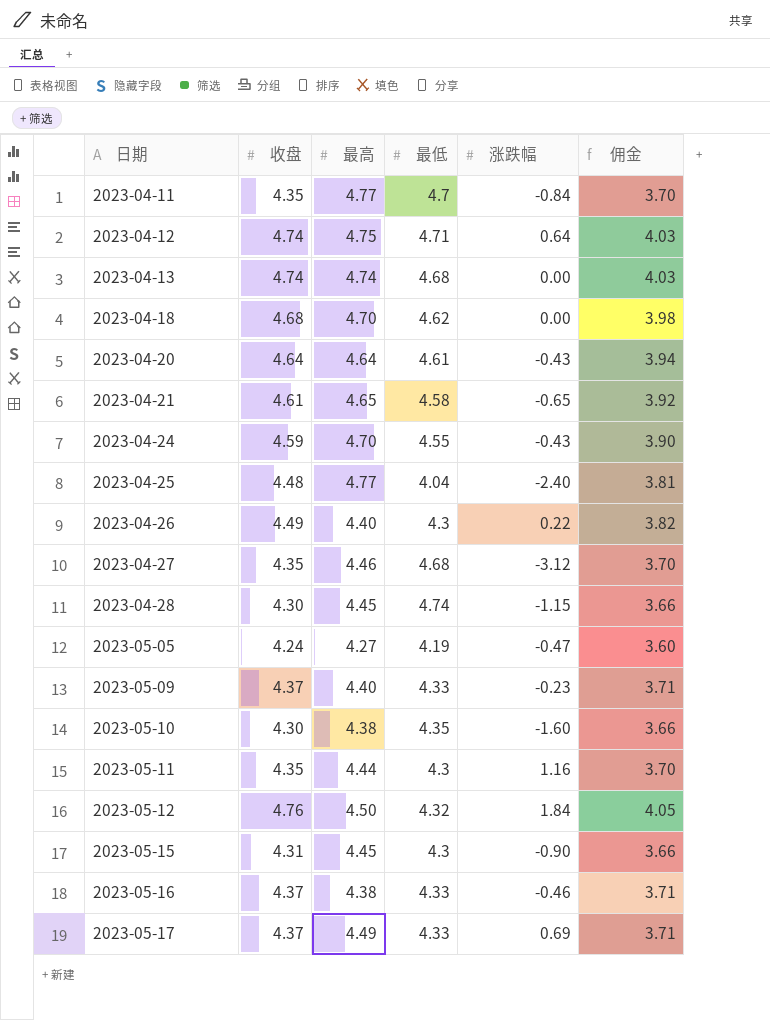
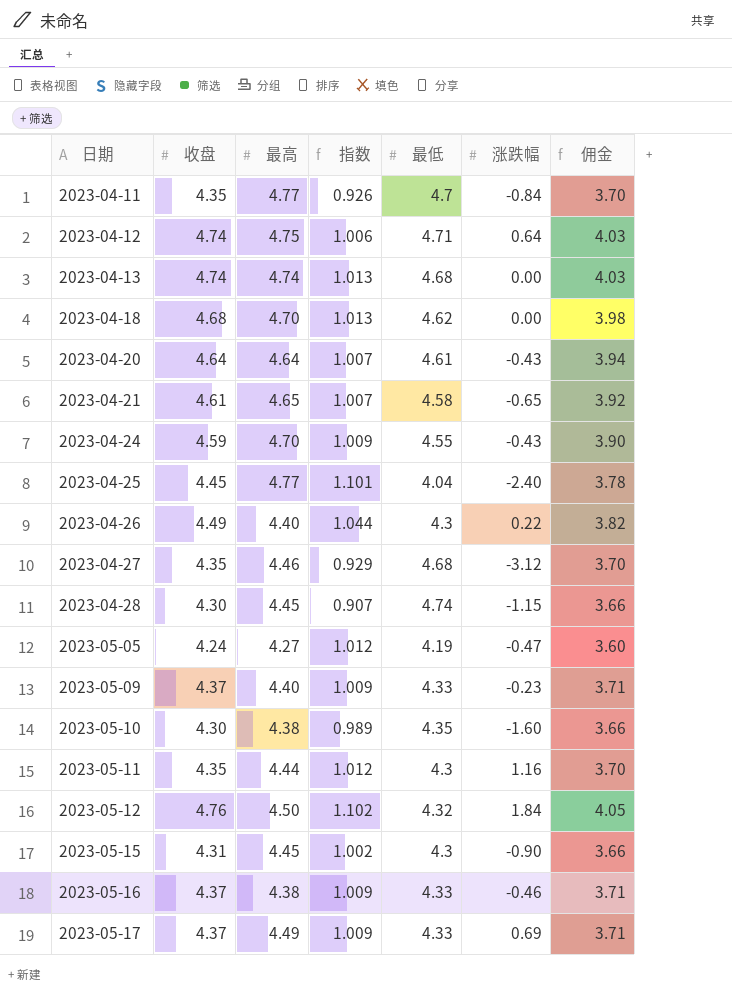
column 指数 | formula: none -> [收盘] / [最低]
2023-04-25 | 收盘: 4.48 -> 4.45
2023-04-25 | 佣金: 3.81 -> 3.78

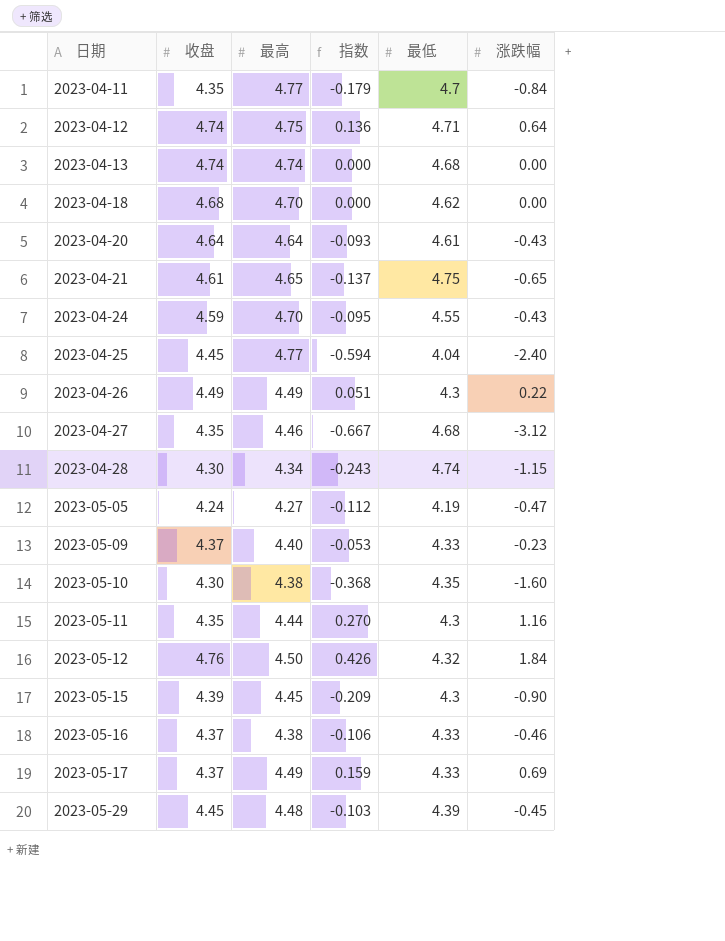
column 佣金 | formula: [收盘] * 0.85 -> none
column 指数 | formula: [收盘] / [最低] -> [涨跌幅] / [最低]
2023-04-21 | 最低: 4.58 -> 4.75
2023-04-26 | 最高: 4.40 -> 4.49
2023-04-28 | 最高: 4.45 -> 4.34
2023-05-15 | 收盘: 4.31 -> 4.39
row 2023-05-29: none -> 4.45 | 4.48 | -0.103 | 4.39 | -0.45

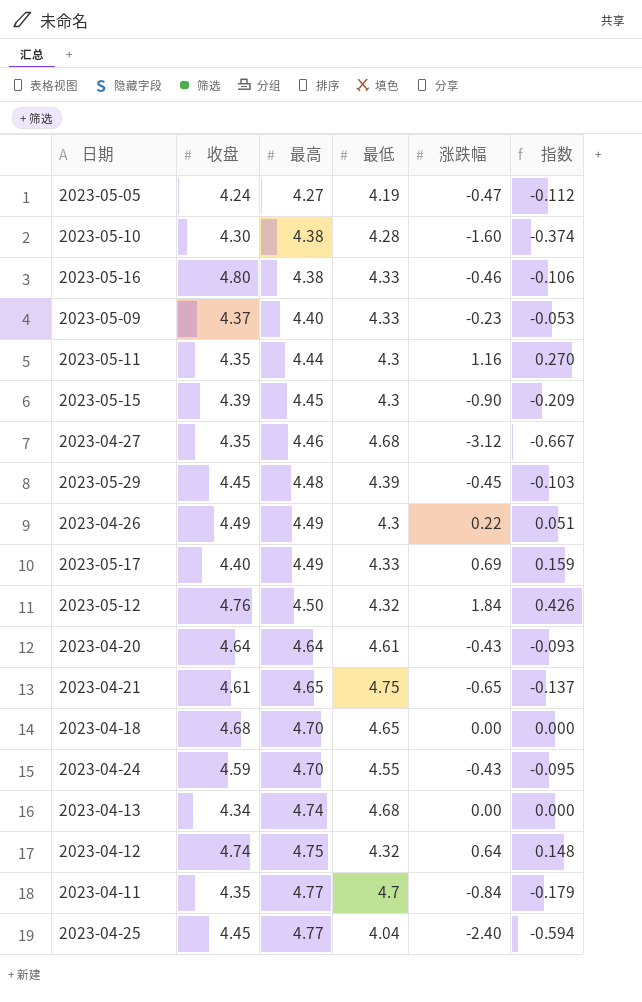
row order: 日期 ascending -> 最高 ascending
column 指数 | position: 4 -> 6
row 2023-04-28: 4.30 | 4.34 | -0.243 | 4.74 | -1.15 -> none
2023-05-10 | 最低: 4.35 -> 4.28
2023-05-10 | 指数: -0.368 -> -0.374
2023-05-16 | 收盘: 4.37 -> 4.80
2023-05-17 | 收盘: 4.37 -> 4.40
2023-04-18 | 最低: 4.62 -> 4.65
2023-04-13 | 收盘: 4.74 -> 4.34
2023-04-12 | 最低: 4.71 -> 4.32
2023-04-12 | 指数: 0.136 -> 0.148

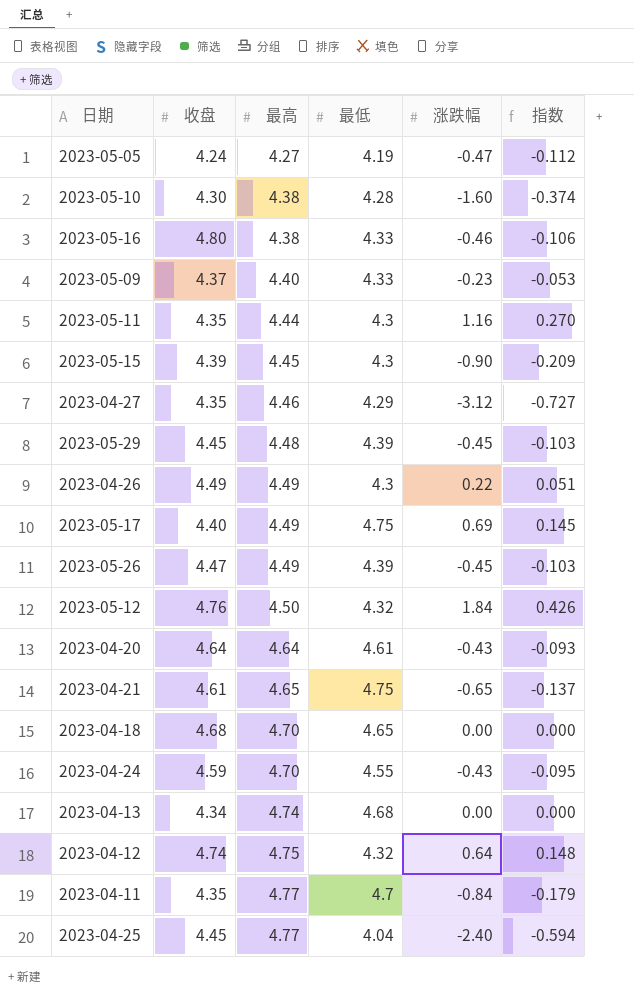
2023-04-27 | 最低: 4.68 -> 4.29
2023-04-27 | 指数: -0.667 -> -0.727
2023-05-17 | 最低: 4.33 -> 4.75
2023-05-17 | 指数: 0.159 -> 0.145
row 2023-05-26: none -> 4.47 | 4.49 | 4.39 | -0.45 | -0.103

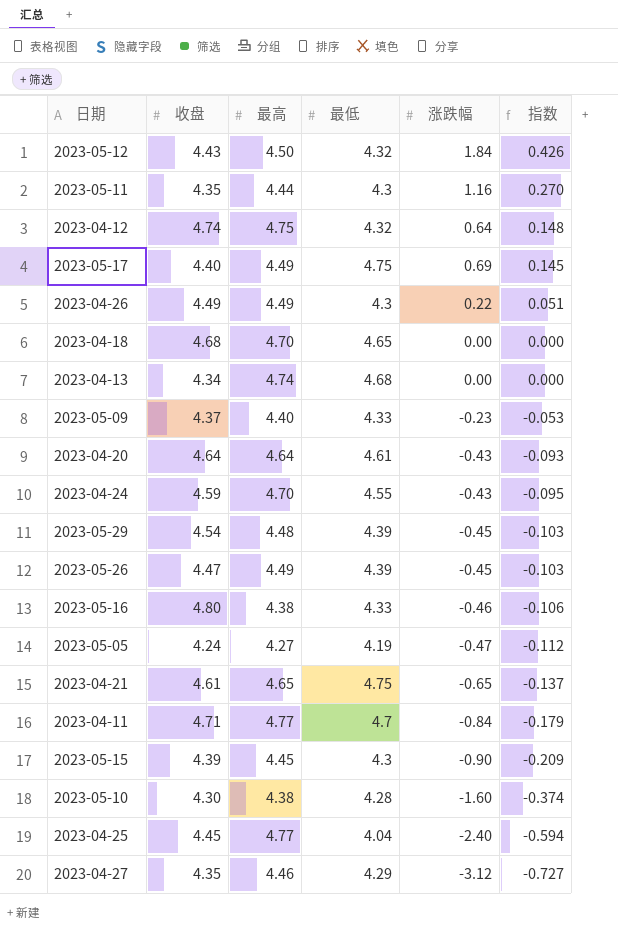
row order: 最高 ascending -> 指数 descending
2023-05-12 | 收盘: 4.76 -> 4.43
2023-05-29 | 收盘: 4.45 -> 4.54
2023-04-11 | 收盘: 4.35 -> 4.71

